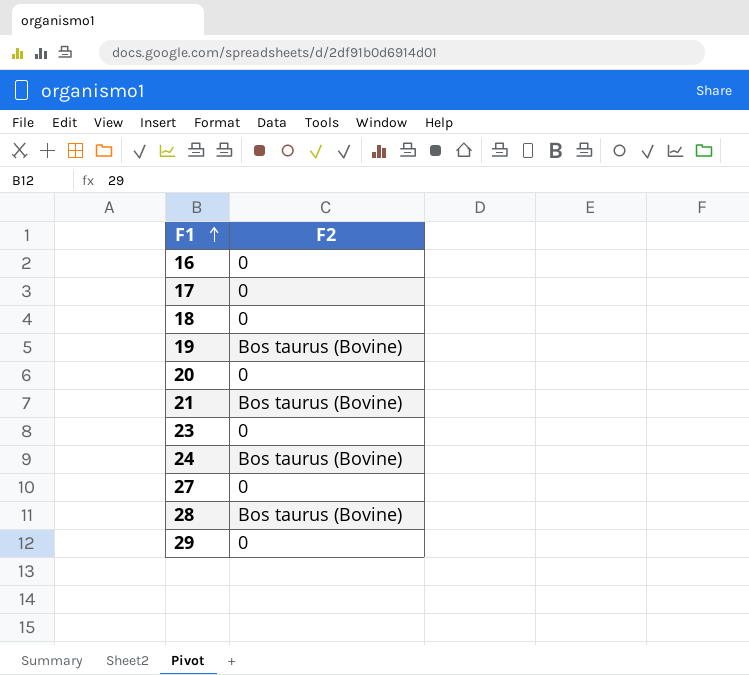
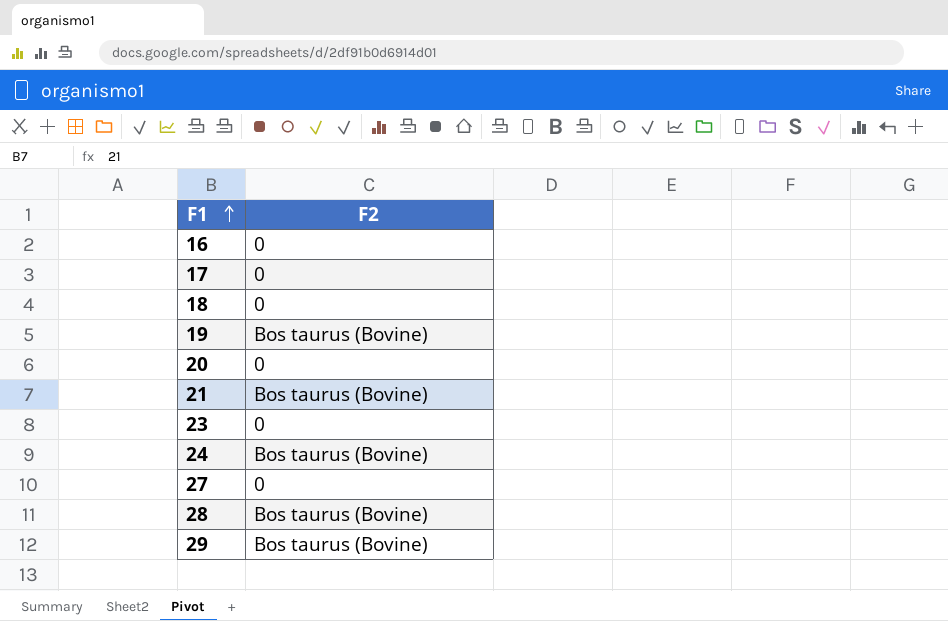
29 | F2: 0 -> Bos taurus (Bovine)

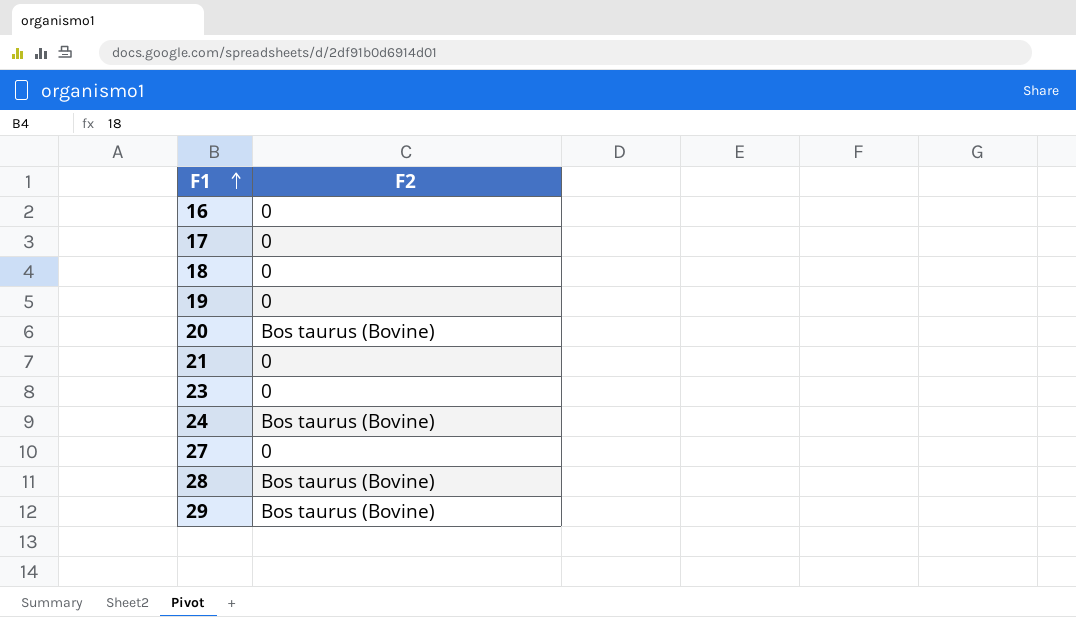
19 | F2: Bos taurus (Bovine) -> 0
20 | F2: 0 -> Bos taurus (Bovine)
21 | F2: Bos taurus (Bovine) -> 0

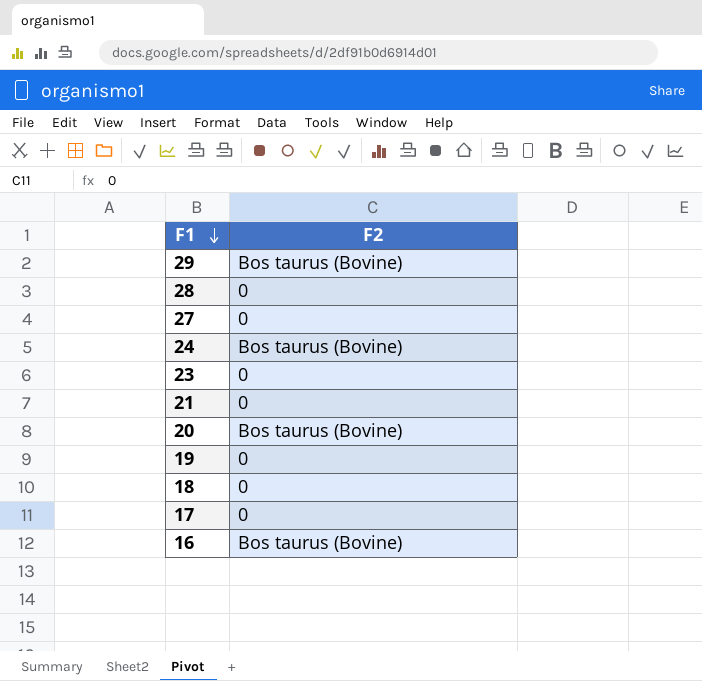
row order: F1 ascending -> F1 descending
28 | F2: Bos taurus (Bovine) -> 0
16 | F2: 0 -> Bos taurus (Bovine)

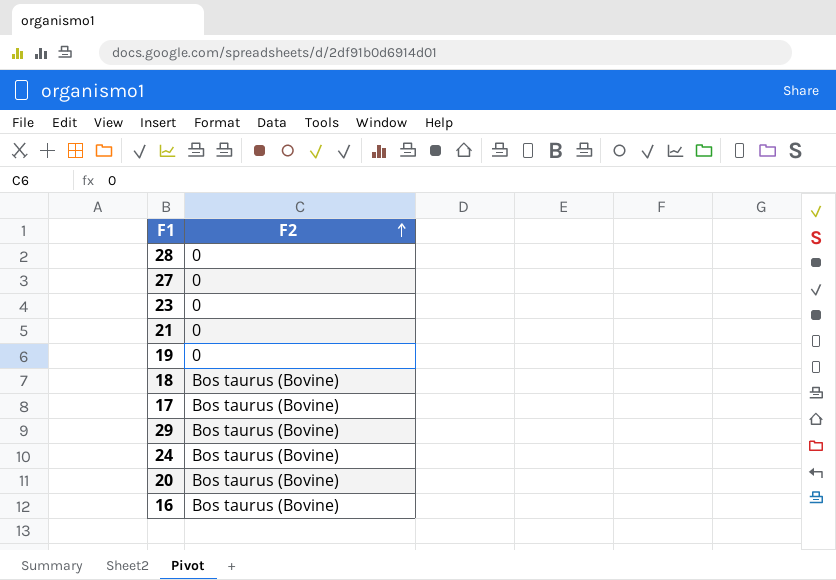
row order: F1 descending -> F2 ascending
18 | F2: 0 -> Bos taurus (Bovine)
17 | F2: 0 -> Bos taurus (Bovine)

